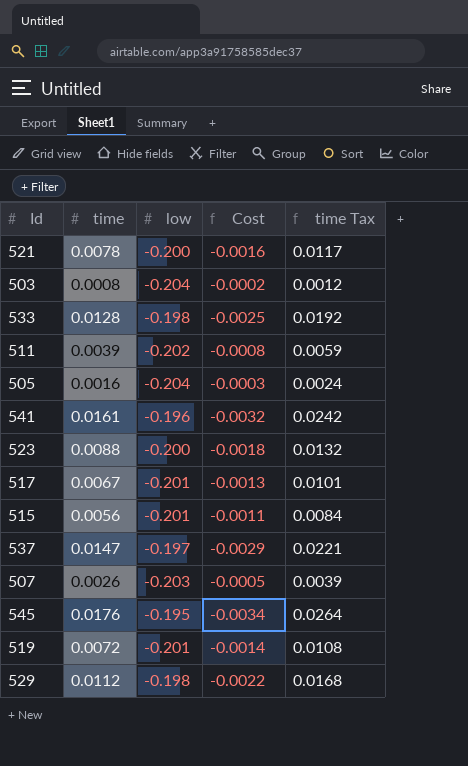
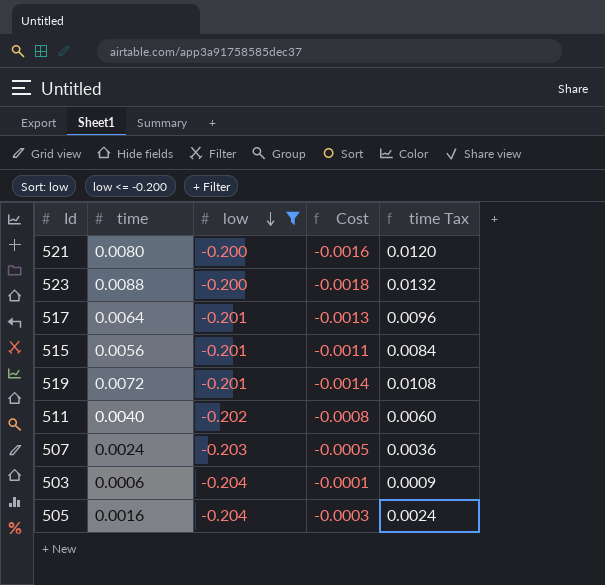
filter: none -> low <= -0.200
row order: none -> low descending
521 | time: 0.0078 -> 0.0080
521 | time Tax: 0.0117 -> 0.0120
517 | time: 0.0067 -> 0.0064
517 | time Tax: 0.0101 -> 0.0096
511 | time: 0.0039 -> 0.0040
511 | time Tax: 0.0059 -> 0.0060
507 | time: 0.0026 -> 0.0024
507 | time Tax: 0.0039 -> 0.0036
503 | time: 0.0008 -> 0.0006
503 | Cost: -0.0002 -> -0.0001
503 | time Tax: 0.0012 -> 0.0009

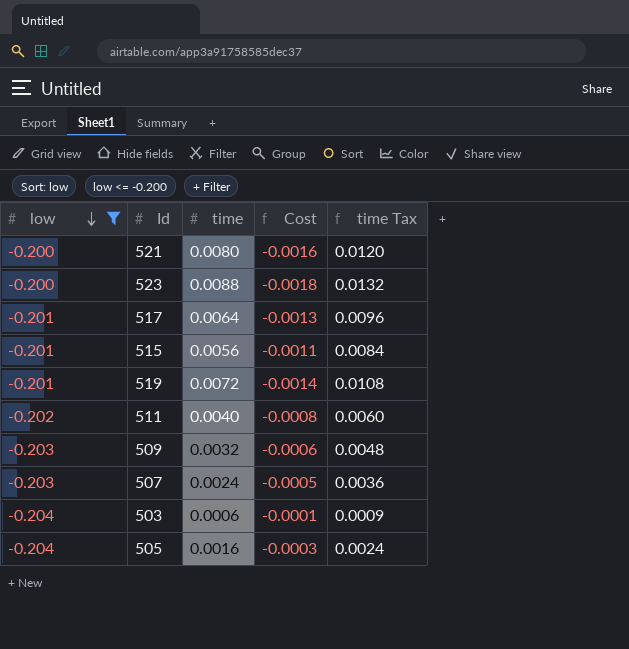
column low | position: 3 -> 1
row 509: none -> -0.203 | 0.0032 | -0.0006 | 0.0048

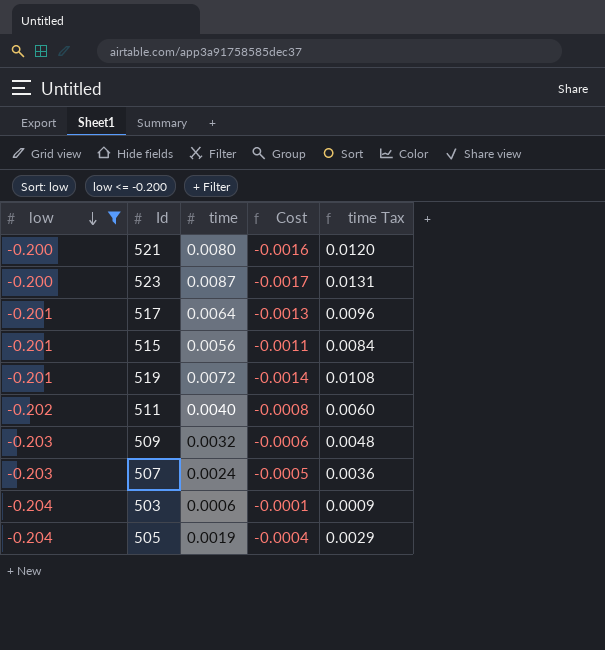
523 | time: 0.0088 -> 0.0087
523 | Cost: -0.0018 -> -0.0017
523 | time Tax: 0.0132 -> 0.0131
505 | time: 0.0016 -> 0.0019
505 | Cost: -0.0003 -> -0.0004
505 | time Tax: 0.0024 -> 0.0029

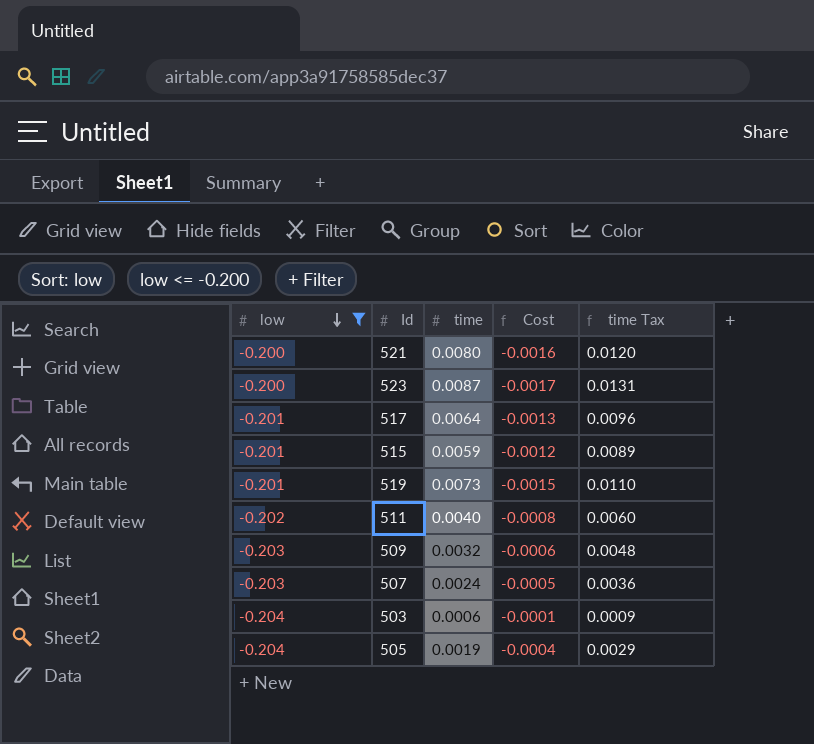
515 | time: 0.0056 -> 0.0059
515 | Cost: -0.0011 -> -0.0012
515 | time Tax: 0.0084 -> 0.0089
519 | time: 0.0072 -> 0.0073
519 | Cost: -0.0014 -> -0.0015
519 | time Tax: 0.0108 -> 0.0110

